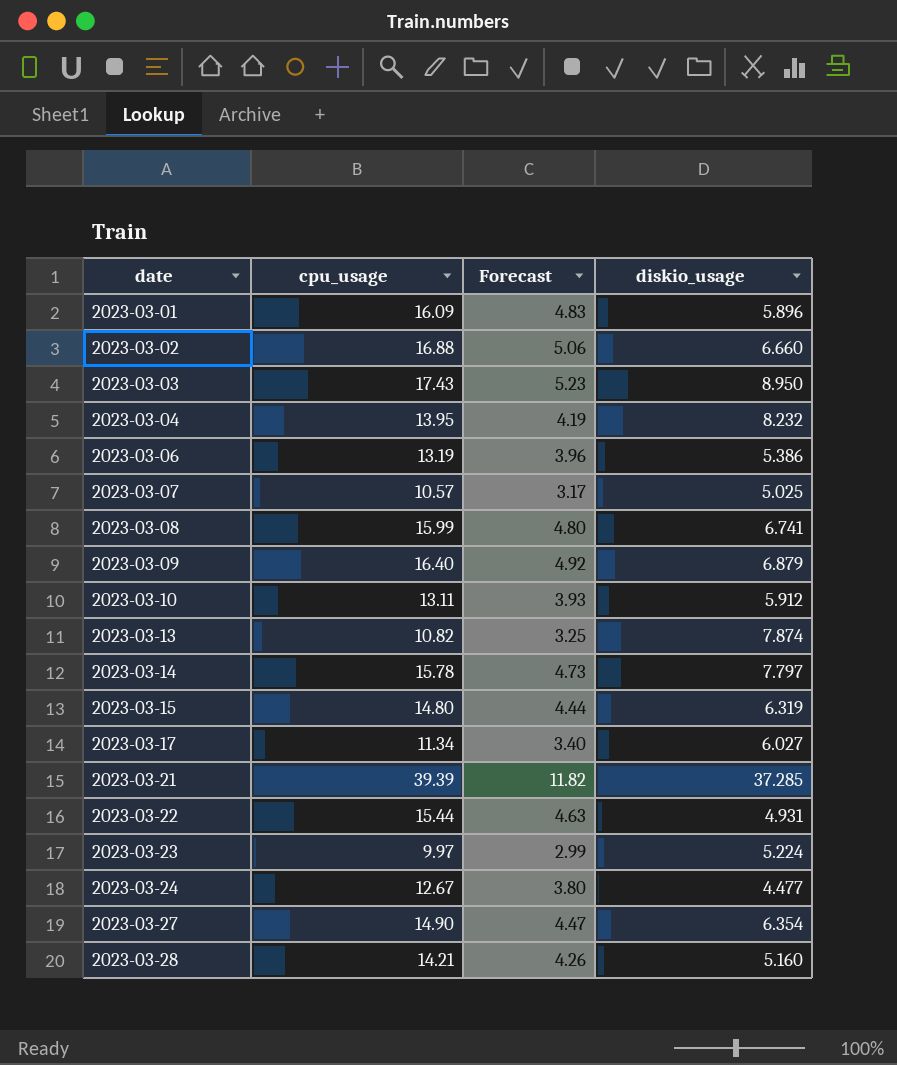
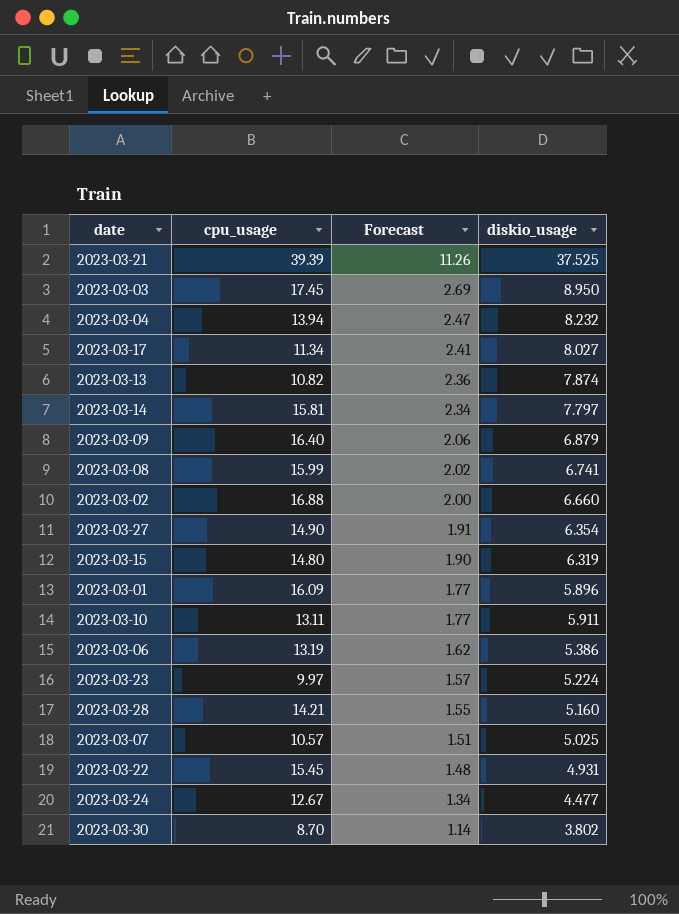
row order: date ascending -> Forecast descending
column Forecast | formula: [cpu_usage] * 0.3 -> [diskio_usage] * 0.3
2023-03-21 | diskio_usage: 37.285 -> 37.525
2023-03-03 | cpu_usage: 17.43 -> 17.45
2023-03-04 | cpu_usage: 13.95 -> 13.94
2023-03-17 | diskio_usage: 6.027 -> 8.027
2023-03-14 | cpu_usage: 15.78 -> 15.81
2023-03-10 | diskio_usage: 5.912 -> 5.911
2023-03-22 | cpu_usage: 15.44 -> 15.45
row 2023-03-30: none -> 8.70 | 1.14 | 3.802

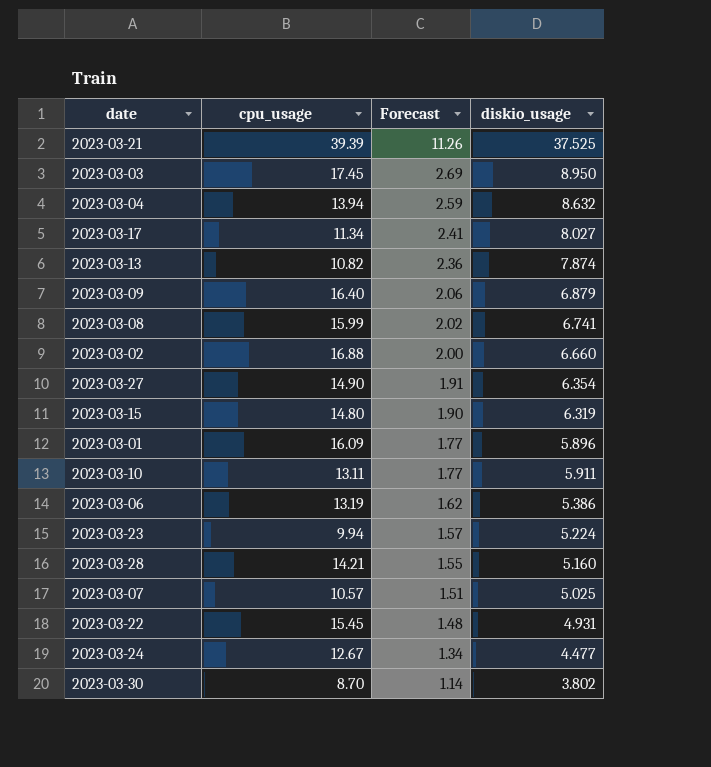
row 2023-03-14: 15.81 | 2.34 | 7.797 -> none
2023-03-04 | Forecast: 2.47 -> 2.59
2023-03-04 | diskio_usage: 8.232 -> 8.632
2023-03-23 | cpu_usage: 9.97 -> 9.94

